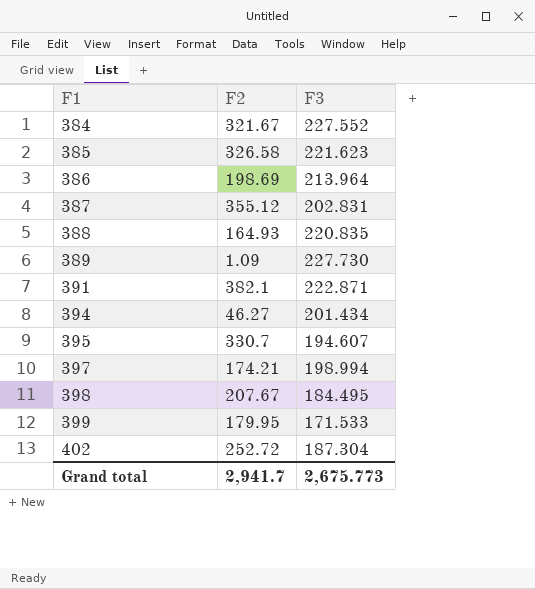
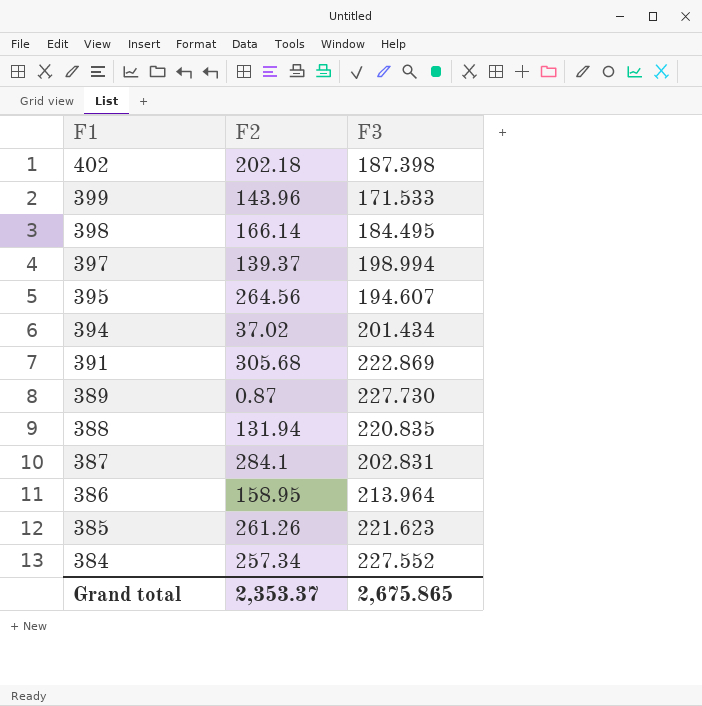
row order: F1 ascending -> F1 descending
402 | F2: 252.72 -> 202.18
402 | F3: 187.304 -> 187.398
399 | F2: 179.95 -> 143.96
398 | F2: 207.67 -> 166.14
397 | F2: 174.21 -> 139.37
395 | F2: 330.7 -> 264.56
394 | F2: 46.27 -> 37.02
391 | F2: 382.1 -> 305.68
391 | F3: 222.871 -> 222.869
389 | F2: 1.09 -> 0.87
388 | F2: 164.93 -> 131.94
387 | F2: 355.12 -> 284.1
386 | F2: 198.69 -> 158.95
385 | F2: 326.58 -> 261.26
384 | F2: 321.67 -> 257.34
Grand total | F2: 2,941.7 -> 2,353.37
Grand total | F3: 2,675.773 -> 2,675.865

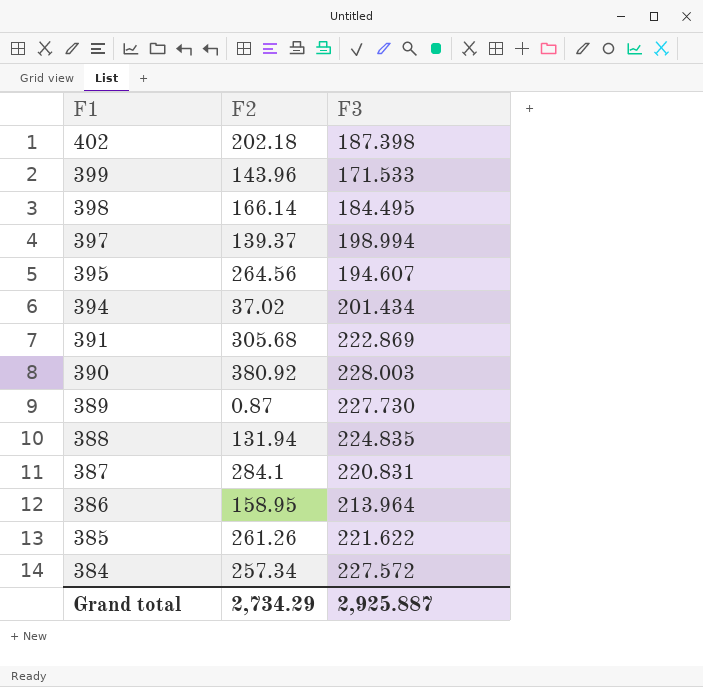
row 390: none -> 380.92 | 228.003
388 | F3: 220.835 -> 224.835
387 | F3: 202.831 -> 220.831
385 | F3: 221.623 -> 221.622
384 | F3: 227.552 -> 227.572
Grand total | F2: 2,353.37 -> 2,734.29
Grand total | F3: 2,675.865 -> 2,925.887

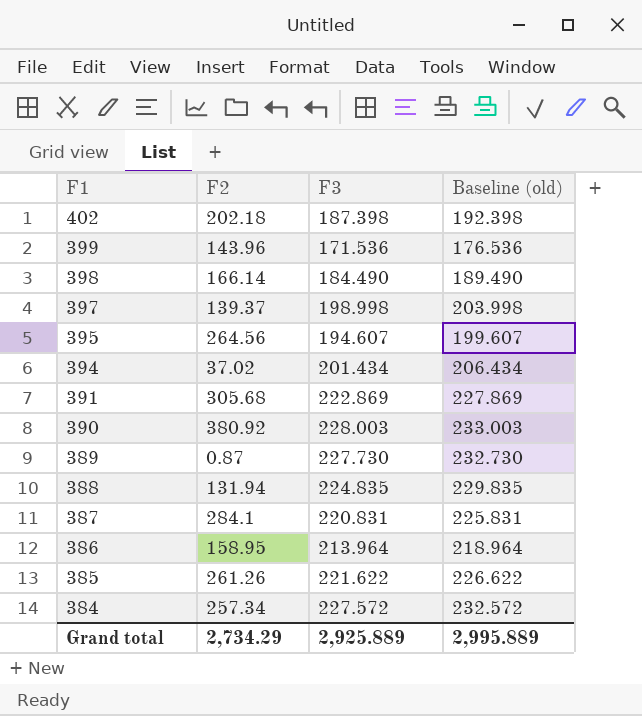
column Baseline (old) | formula: none -> [F3] + 5
399 | F3: 171.533 -> 171.536
398 | F3: 184.495 -> 184.490
397 | F3: 198.994 -> 198.998
Grand total | F3: 2,925.887 -> 2,925.889

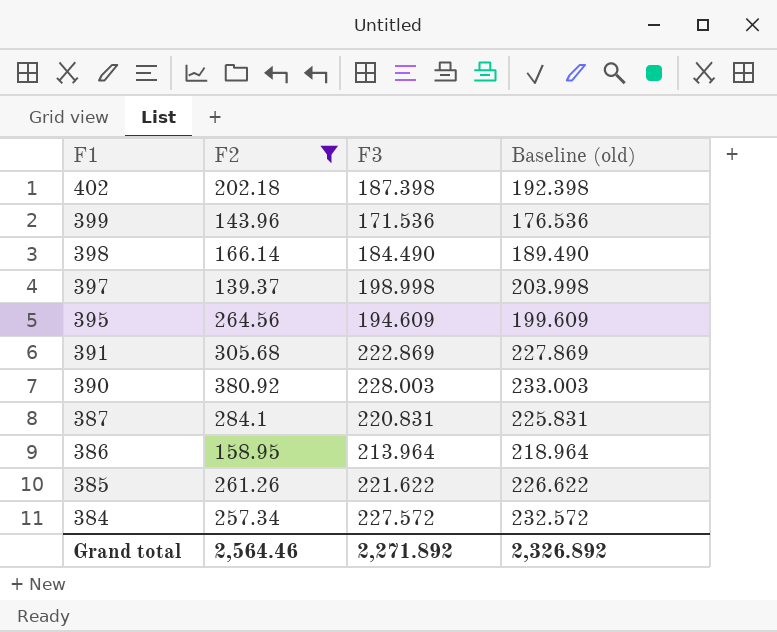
filter: none -> F2 >= 139.37
395 | F3: 194.607 -> 194.609
395 | Baseline (old): 199.607 -> 199.609
Grand total | F2: 2,734.29 -> 2,564.46
Grand total | F3: 2,925.889 -> 2,271.892
Grand total | Baseline (old): 2,995.889 -> 2,326.892

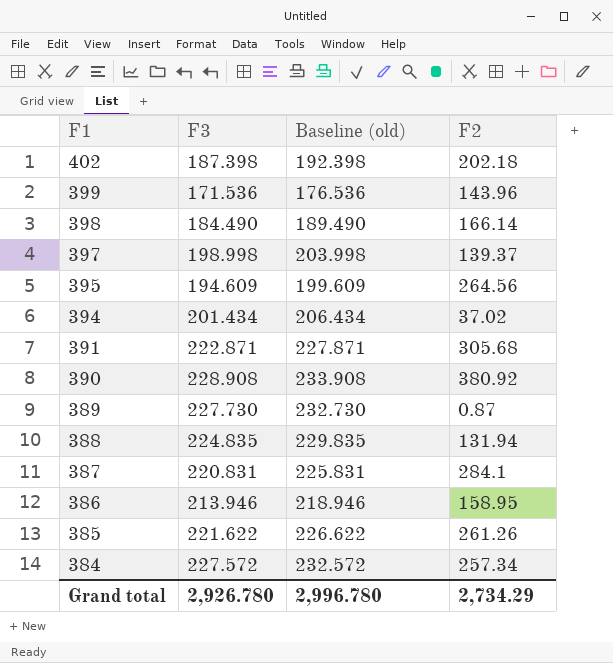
filter: F2 >= 139.37 -> none
column F2 | position: 2 -> 4
391 | F3: 222.869 -> 222.871
391 | Baseline (old): 227.869 -> 227.871
390 | F3: 228.003 -> 228.908
390 | Baseline (old): 233.003 -> 233.908
386 | F3: 213.964 -> 213.946
386 | Baseline (old): 218.964 -> 218.946
Grand total | F3: 2,271.892 -> 2,926.780
Grand total | Baseline (old): 2,326.892 -> 2,996.780
Grand total | F2: 2,564.46 -> 2,734.29

